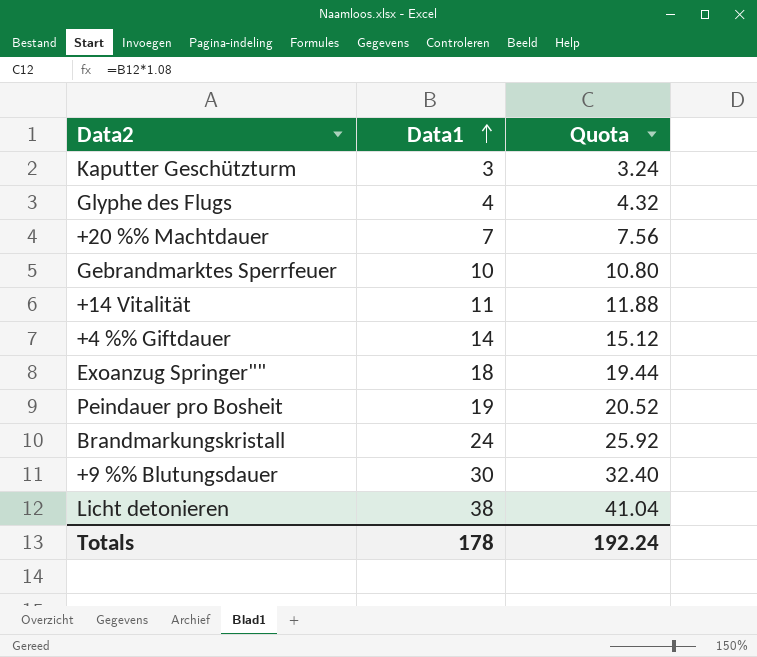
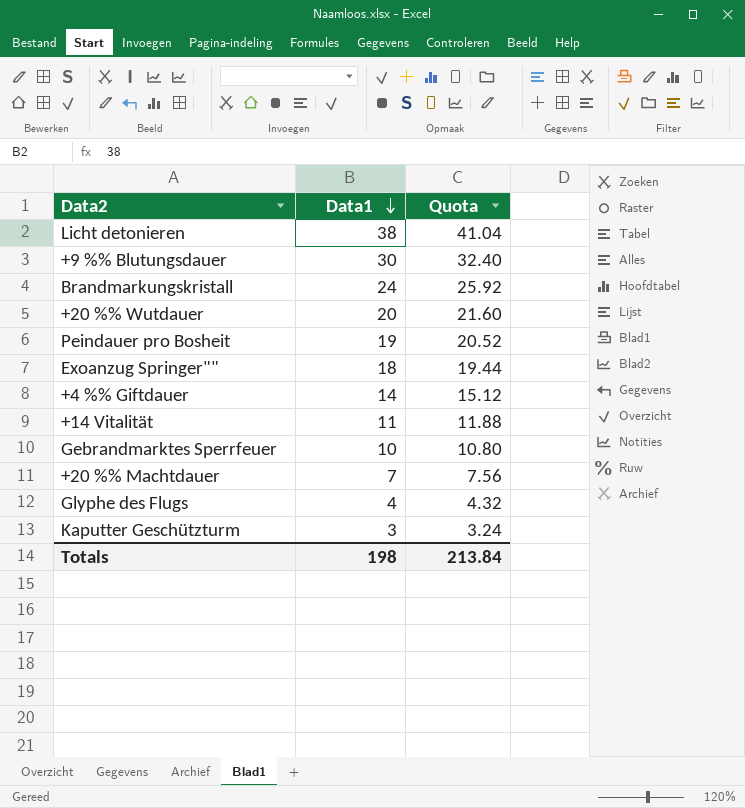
row order: Data1 ascending -> Data1 descending
row +20 %% Wutdauer: none -> 20 | 21.60
Totals | Data1: 178 -> 198
Totals | Quota: 192.24 -> 213.84

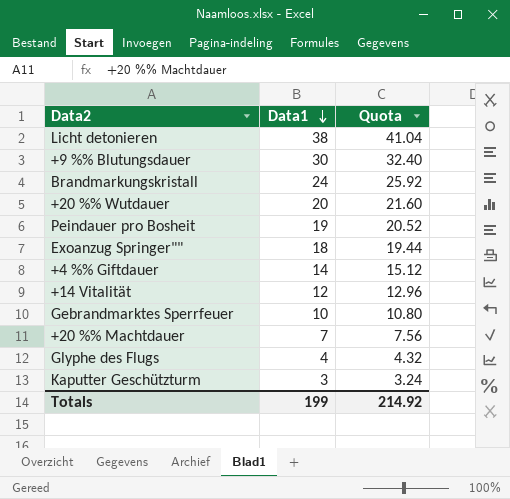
+14 Vitalität | Data1: 11 -> 12
+14 Vitalität | Quota: 11.88 -> 12.96
Totals | Data1: 198 -> 199
Totals | Quota: 213.84 -> 214.92

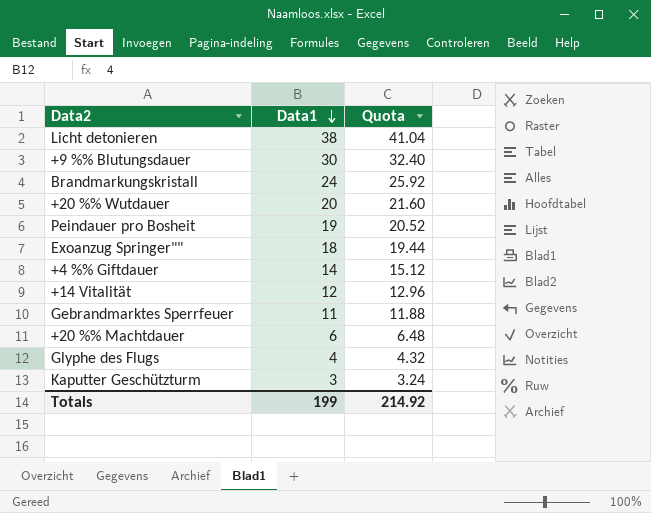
Gebrandmarktes Sperrfeuer | Data1: 10 -> 11
Gebrandmarktes Sperrfeuer | Quota: 10.80 -> 11.88
+20 %% Machtdauer | Data1: 7 -> 6
+20 %% Machtdauer | Quota: 7.56 -> 6.48

